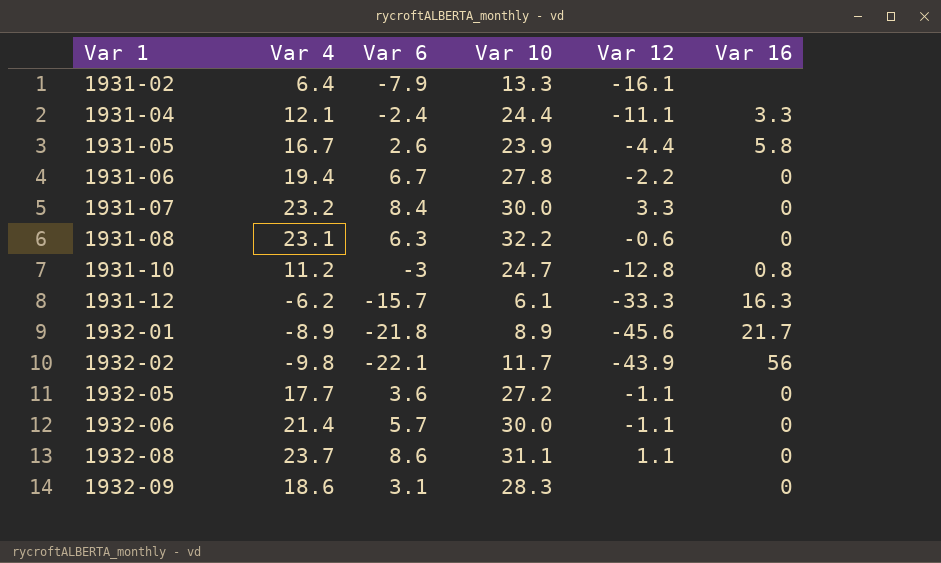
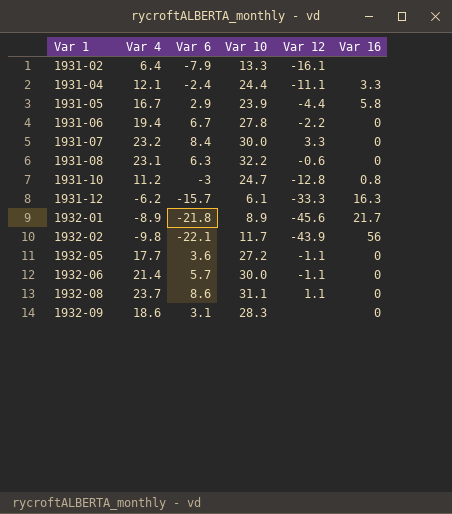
1931-05 | Var 6: 2.6 -> 2.9

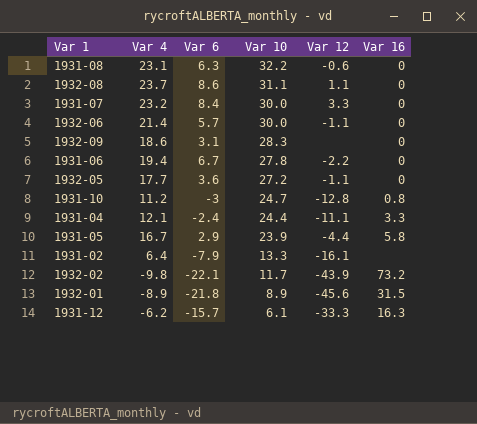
row order: Var 1 ascending -> Var 10 descending
1932-02 | Var 16: 56 -> 73.2
1932-01 | Var 16: 21.7 -> 31.5

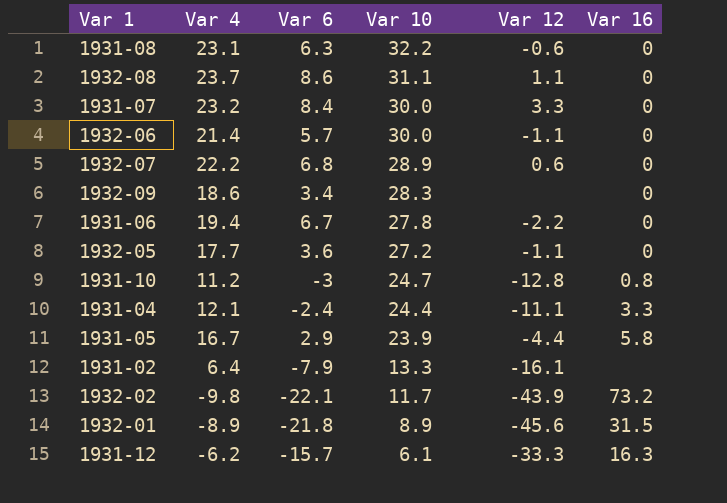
row 1932-07: none -> 22.2 | 6.8 | 28.9 | 0.6 | 0
1932-09 | Var 6: 3.1 -> 3.4

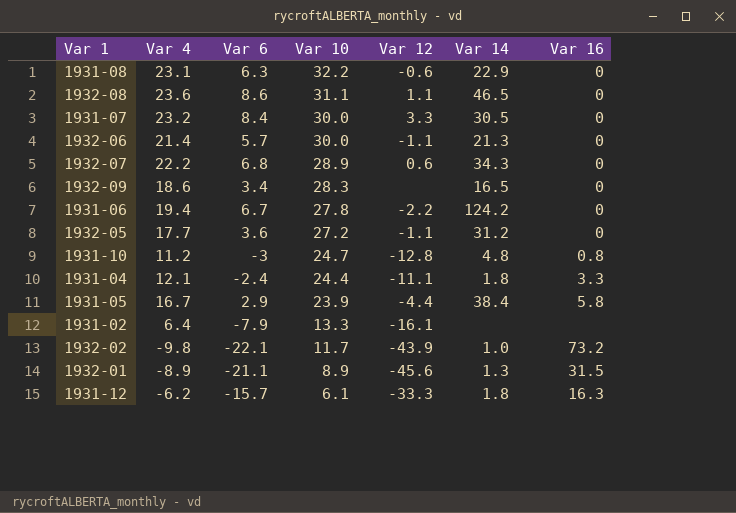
column Var 14 | position: none -> 6
1932-08 | Var 4: 23.7 -> 23.6
1932-01 | Var 6: -21.8 -> -21.1

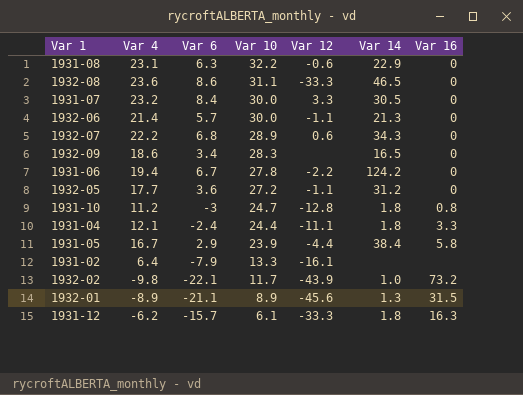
1932-08 | Var 12: 1.1 -> -33.3
1931-10 | Var 14: 4.8 -> 1.8

